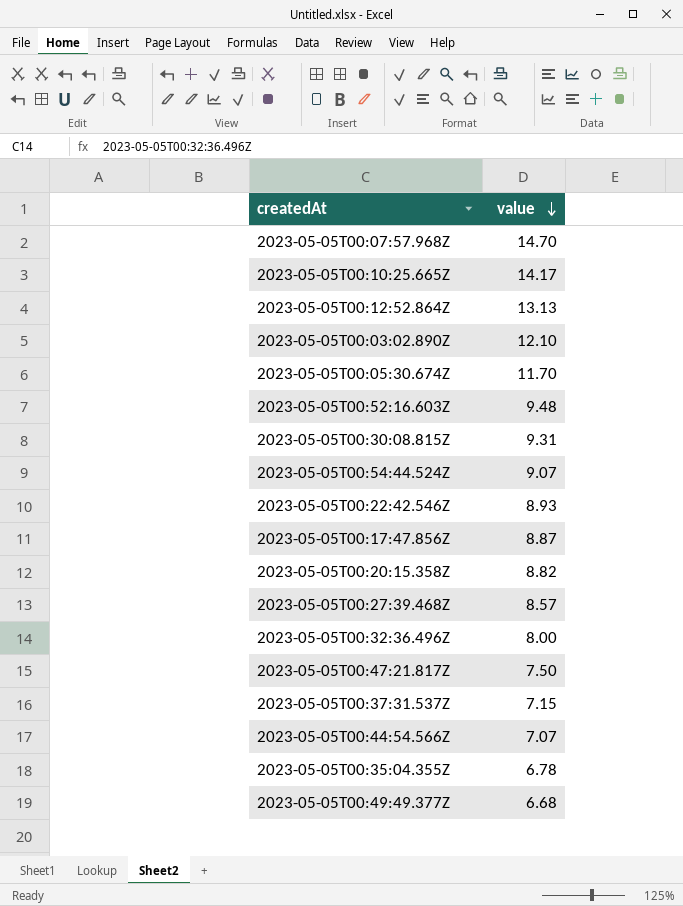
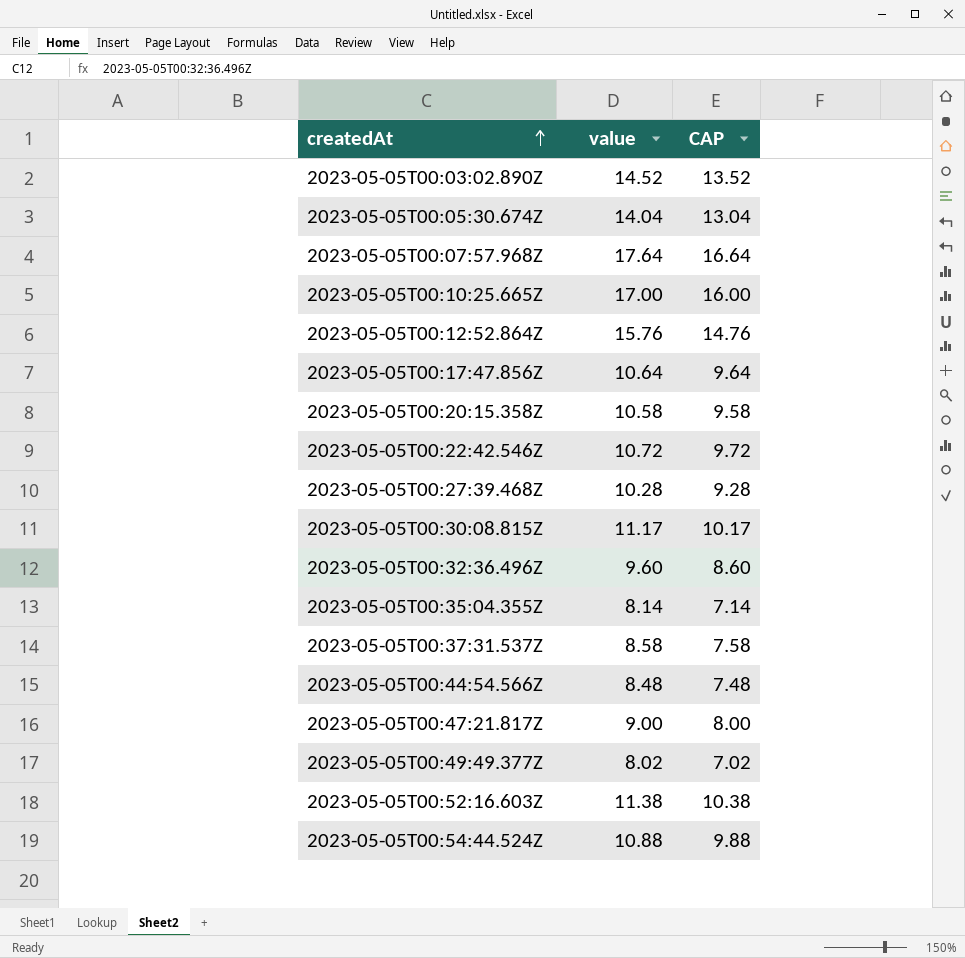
row order: value descending -> createdAt ascending
column CAP | formula: none -> [value] - 1
2023-05-05T00:03:02.890Z | value: 12.10 -> 14.52
2023-05-05T00:05:30.674Z | value: 11.70 -> 14.04
2023-05-05T00:07:57.968Z | value: 14.70 -> 17.64
2023-05-05T00:10:25.665Z | value: 14.17 -> 17.00
2023-05-05T00:12:52.864Z | value: 13.13 -> 15.76
2023-05-05T00:17:47.856Z | value: 8.87 -> 10.64
2023-05-05T00:20:15.358Z | value: 8.82 -> 10.58
2023-05-05T00:22:42.546Z | value: 8.93 -> 10.72
2023-05-05T00:27:39.468Z | value: 8.57 -> 10.28
2023-05-05T00:30:08.815Z | value: 9.31 -> 11.17
2023-05-05T00:32:36.496Z | value: 8.00 -> 9.60
2023-05-05T00:35:04.355Z | value: 6.78 -> 8.14
2023-05-05T00:37:31.537Z | value: 7.15 -> 8.58
2023-05-05T00:44:54.566Z | value: 7.07 -> 8.48
2023-05-05T00:47:21.817Z | value: 7.50 -> 9.00
2023-05-05T00:49:49.377Z | value: 6.68 -> 8.02
2023-05-05T00:52:16.603Z | value: 9.48 -> 11.38
2023-05-05T00:54:44.524Z | value: 9.07 -> 10.88

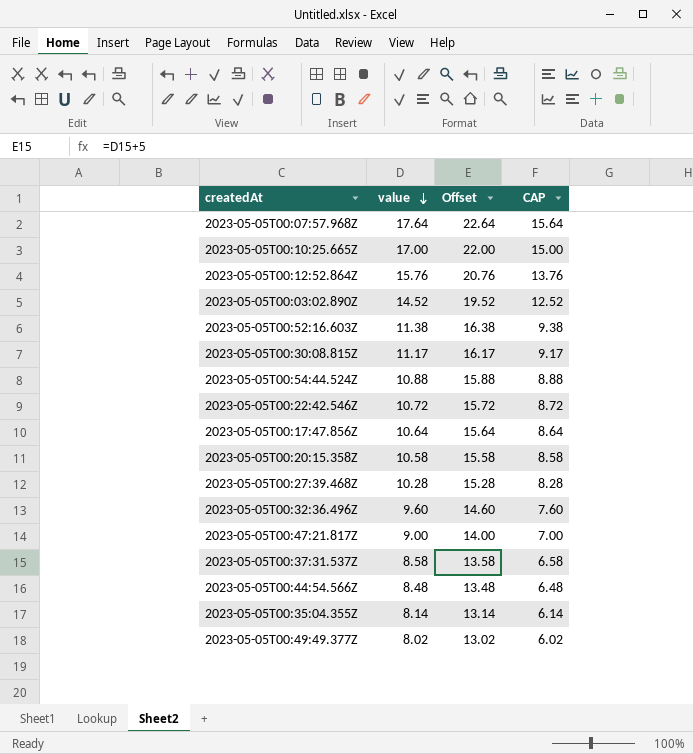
row order: createdAt ascending -> value descending
column Offset | formula: none -> [value] + 5
column CAP | formula: [value] - 1 -> [value] - 2
row 2023-05-05T00:05:30.674Z: 14.04 | 13.04 -> none

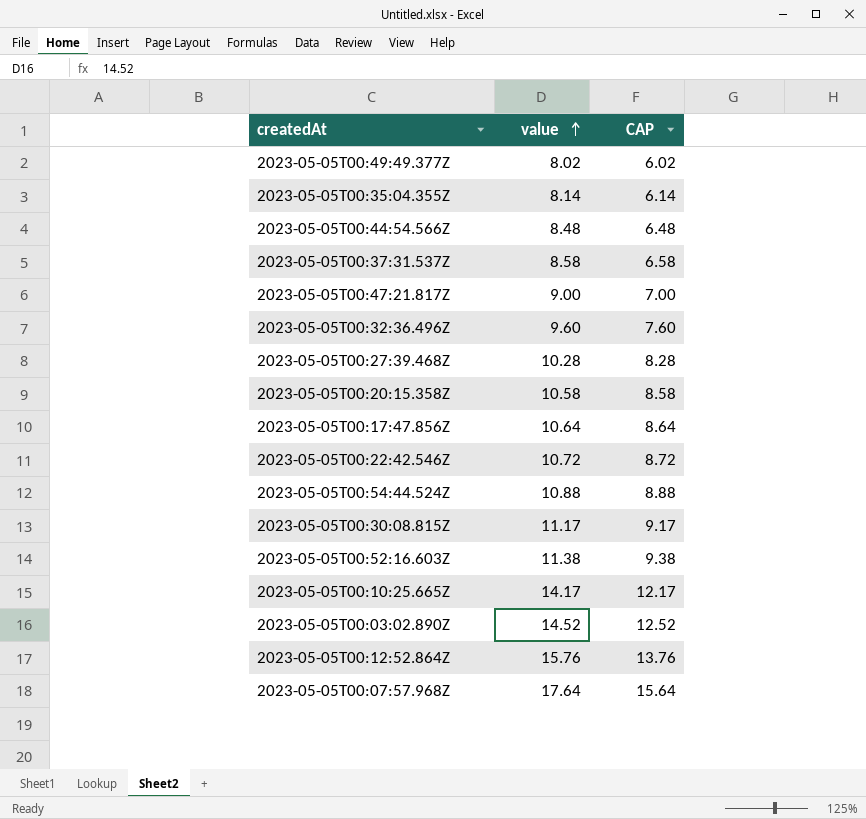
row order: value descending -> value ascending
column Offset | formula: [value] + 5 -> none
2023-05-05T00:10:25.665Z | value: 17.00 -> 14.17
2023-05-05T00:10:25.665Z | CAP: 15.00 -> 12.17

